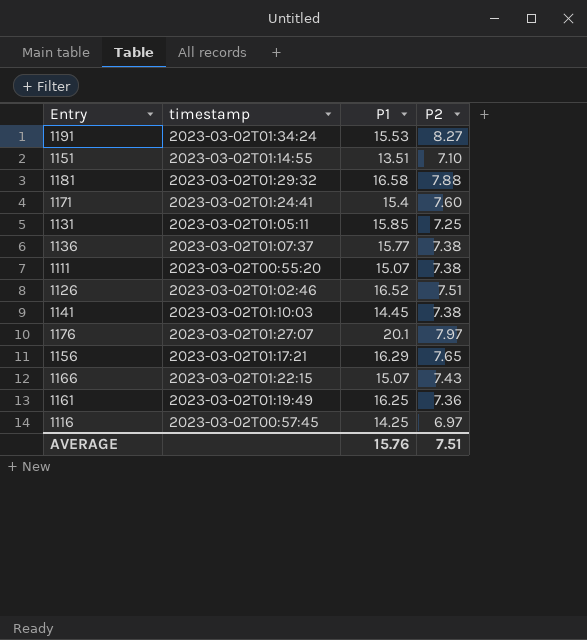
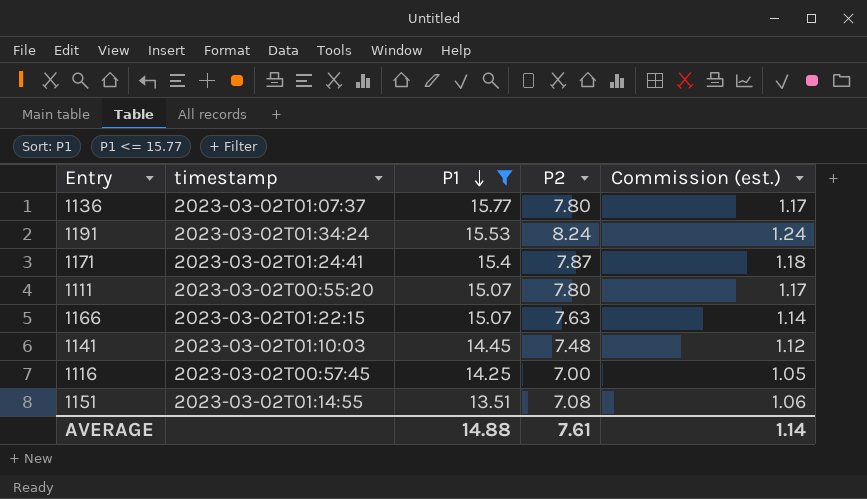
filter: none -> P1 <= 15.77
row order: none -> P1 descending
column Commission (est.) | formula: none -> [P2] * 0.15
1136 | P2: 7.38 -> 7.80
1191 | P2: 8.27 -> 8.24
1171 | P2: 7.60 -> 7.87
1111 | P2: 7.38 -> 7.80
1166 | P2: 7.43 -> 7.63
1141 | P2: 7.38 -> 7.48
1116 | P2: 6.97 -> 7.00
1151 | P2: 7.10 -> 7.08
AVERAGE | P1: 15.76 -> 14.88
AVERAGE | P2: 7.51 -> 7.61

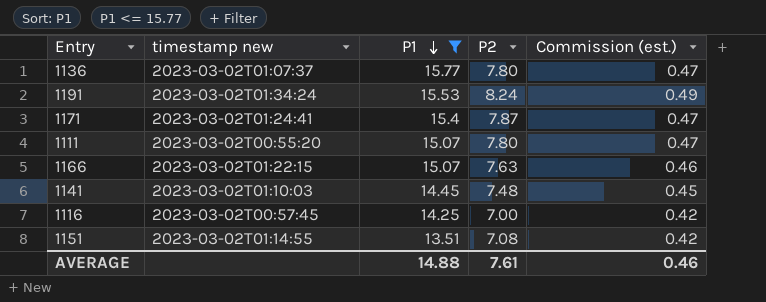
column name: timestamp -> timestamp new
column Commission (est.) | formula: [P2] * 0.15 -> [P2] * 0.06
AVERAGE | Commission (est.): 1.14 -> 0.46

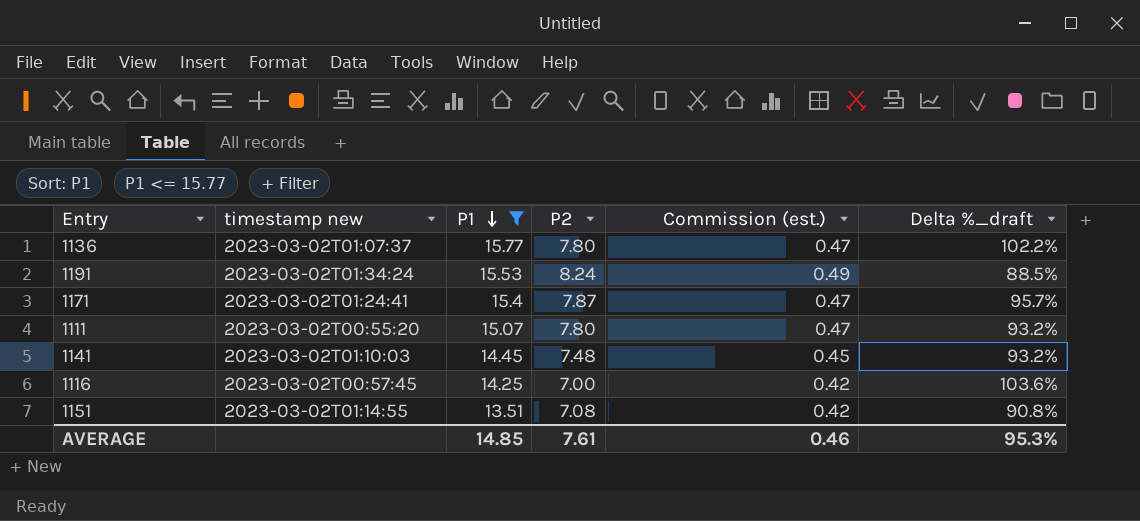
column Delta %_draft | formula: none -> ([P1] - [P2]) / [P2]
row 1166: 2023-03-02T01:22:15 | 15.07 | 7.63 | 0.46 -> none
AVERAGE | P1: 14.88 -> 14.85

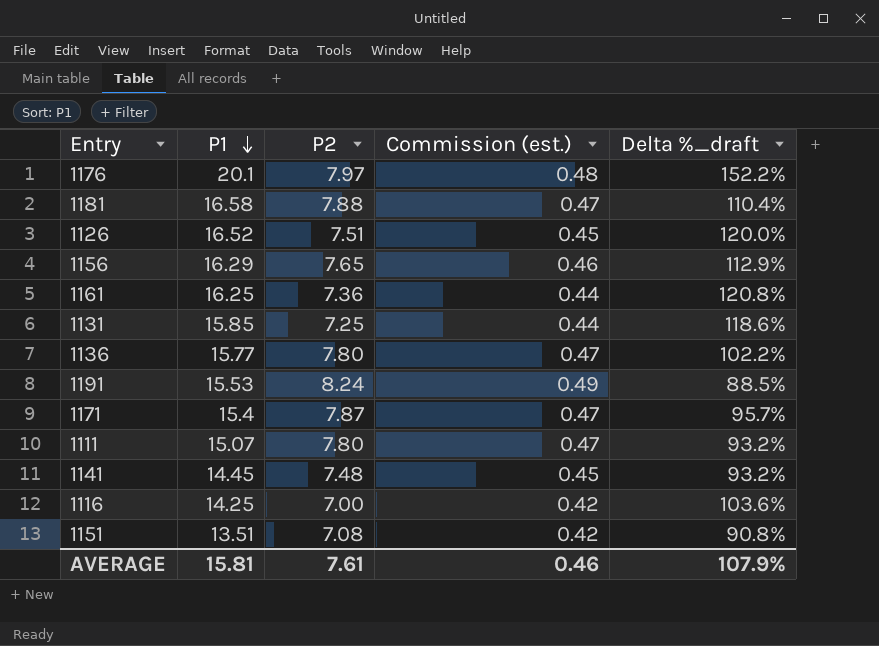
filter: P1 <= 15.77 -> none
column timestamp new | position: 2 -> none
AVERAGE | P1: 14.85 -> 15.81
AVERAGE | Delta %_draft: 95.3% -> 107.9%

